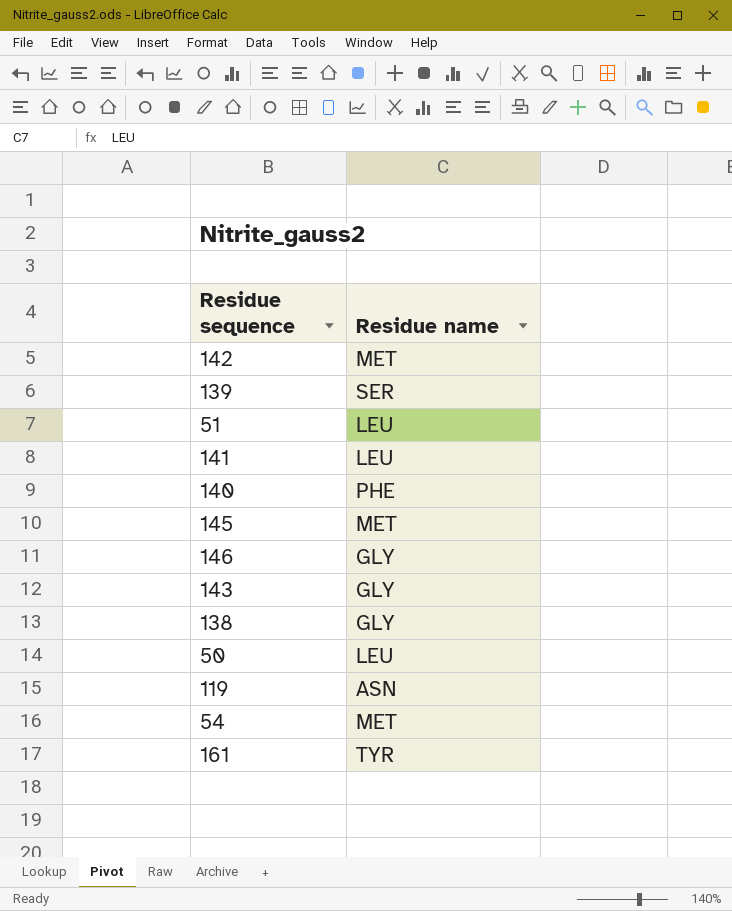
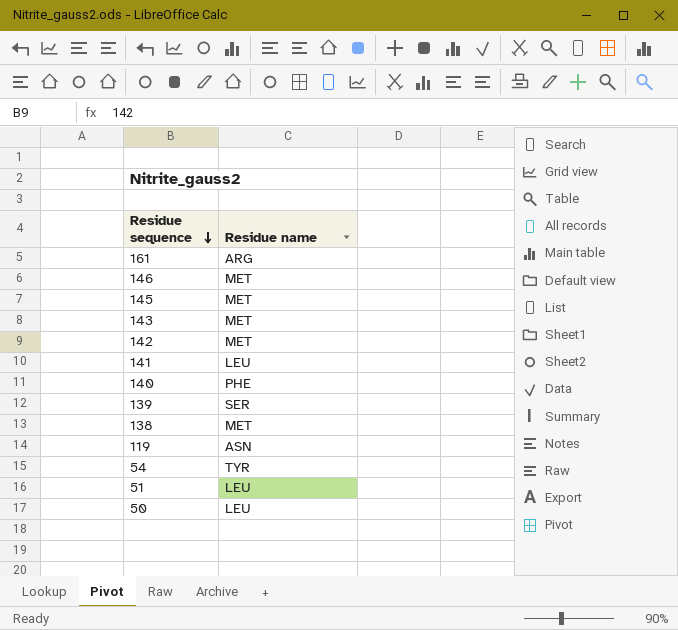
row order: none -> Residue sequence descending
161 | Residue name: TYR -> ARG
146 | Residue name: GLY -> MET
143 | Residue name: GLY -> MET
138 | Residue name: GLY -> MET
54 | Residue name: MET -> TYR

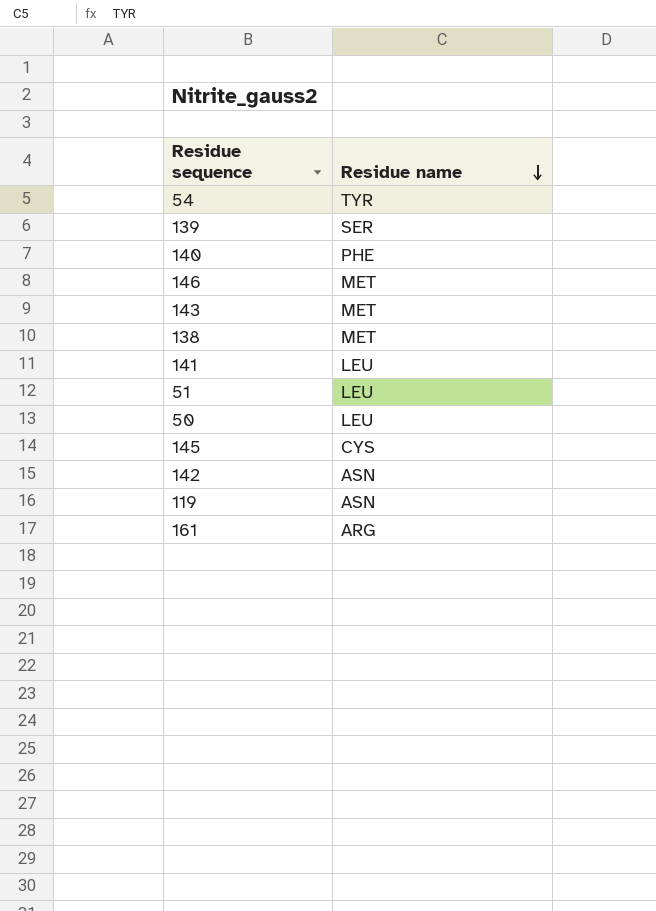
row order: Residue sequence descending -> Residue name descending
145 | Residue name: MET -> CYS
142 | Residue name: MET -> ASN

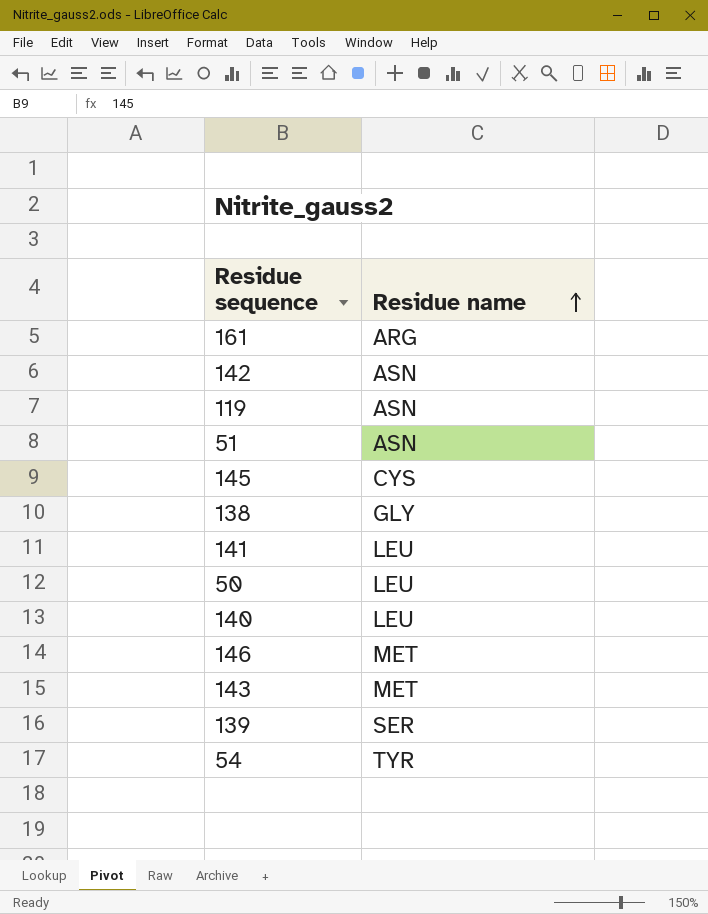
row order: Residue name descending -> Residue name ascending
51 | Residue name: LEU -> ASN
138 | Residue name: MET -> GLY
140 | Residue name: PHE -> LEU

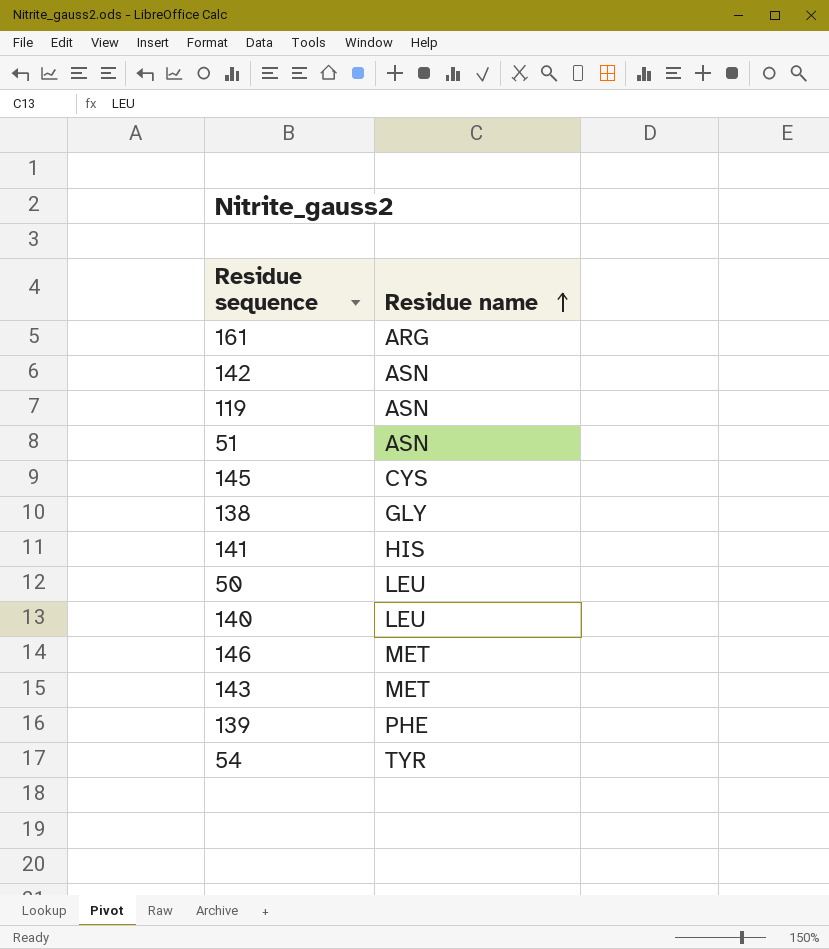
141 | Residue name: LEU -> HIS
139 | Residue name: SER -> PHE

